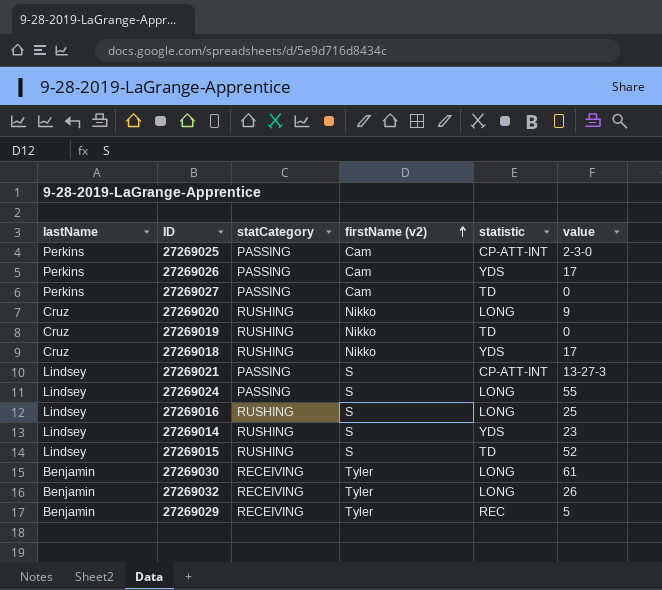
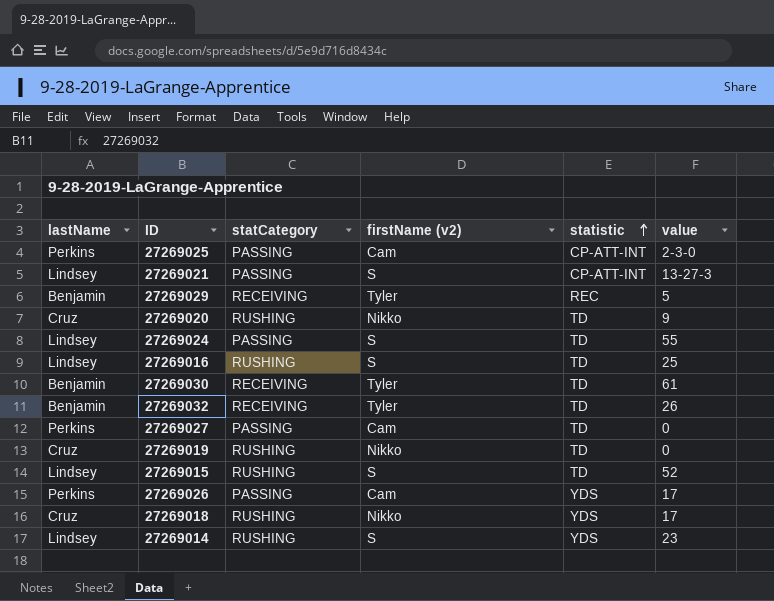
row order: firstName (v2) ascending -> statistic ascending
27269020 | statistic: LONG -> TD
27269024 | statistic: LONG -> TD
27269016 | statistic: LONG -> TD
27269030 | statistic: LONG -> TD
27269032 | statistic: LONG -> TD

